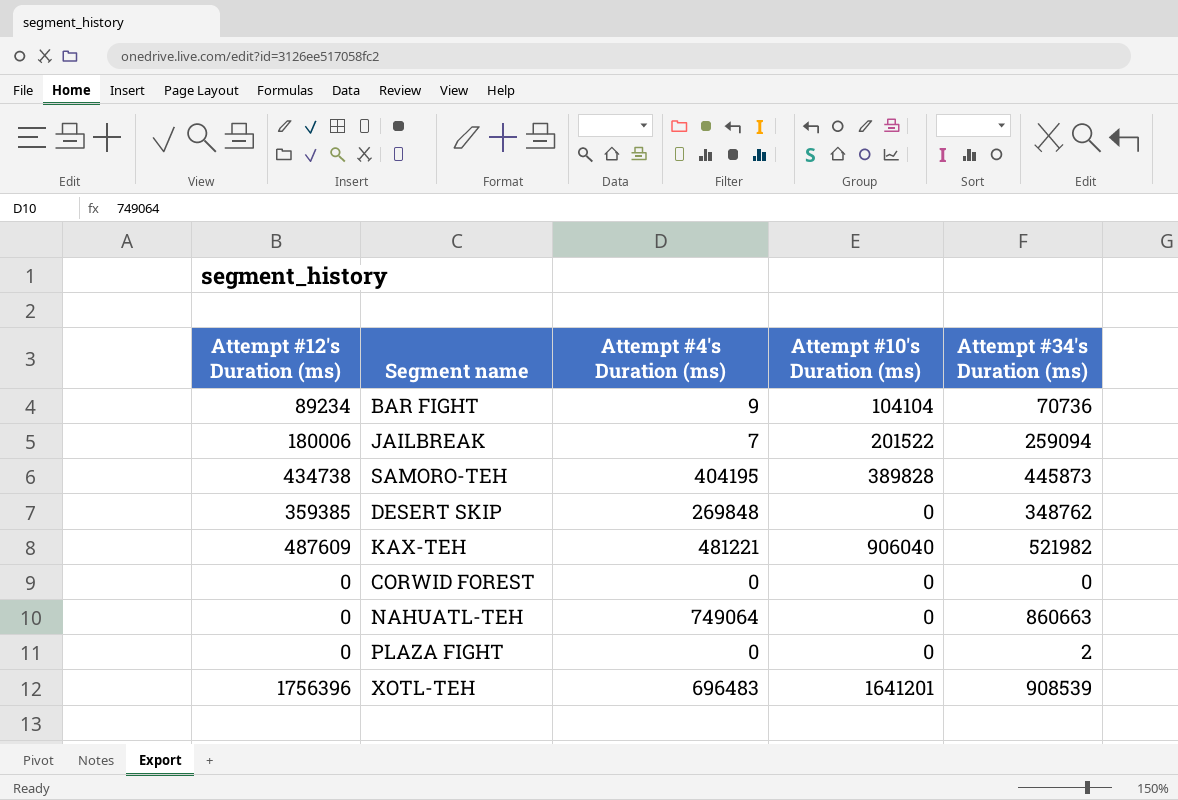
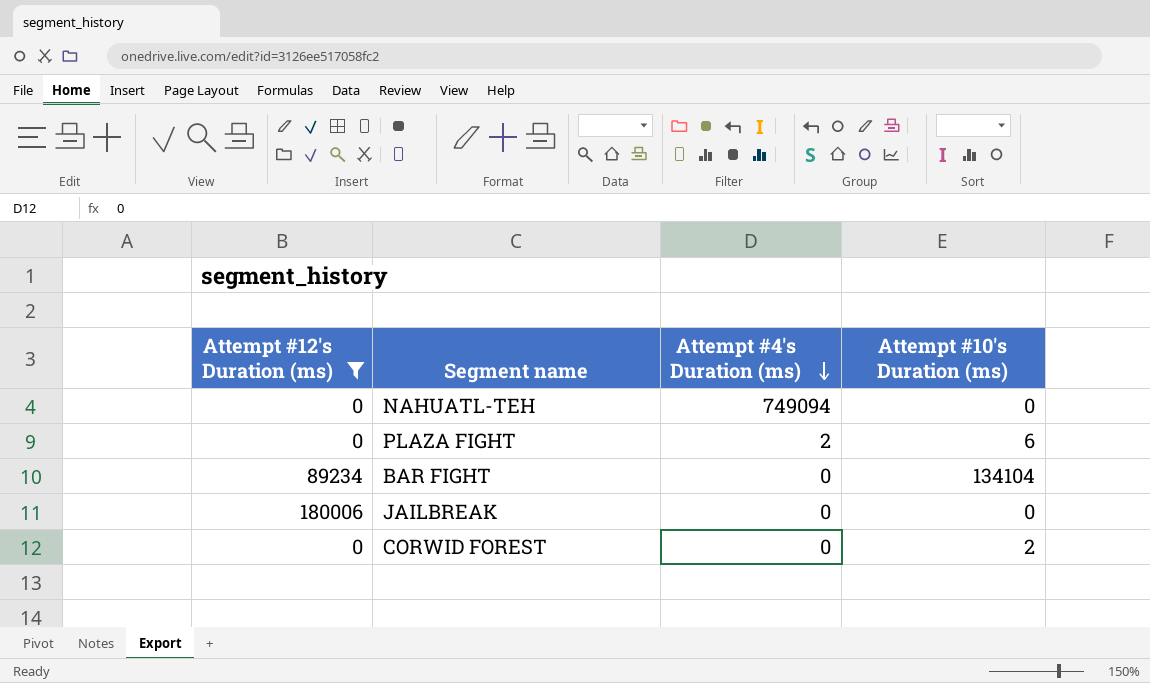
filter: none -> Attempt #12's Duration (ms) <= 180006
row order: none -> Attempt #4's Duration (ms) descending
column Attempt #34's Duration (ms) | position: 5 -> none
NAHUATL-TEH | Attempt #4's Duration (ms): 749064 -> 749094
PLAZA FIGHT | Attempt #4's Duration (ms): 0 -> 2
PLAZA FIGHT | Attempt #10's Duration (ms): 0 -> 6
BAR FIGHT | Attempt #4's Duration (ms): 9 -> 0
BAR FIGHT | Attempt #10's Duration (ms): 104104 -> 134104
JAILBREAK | Attempt #4's Duration (ms): 7 -> 0
JAILBREAK | Attempt #10's Duration (ms): 201522 -> 0
CORWID FOREST | Attempt #10's Duration (ms): 0 -> 2

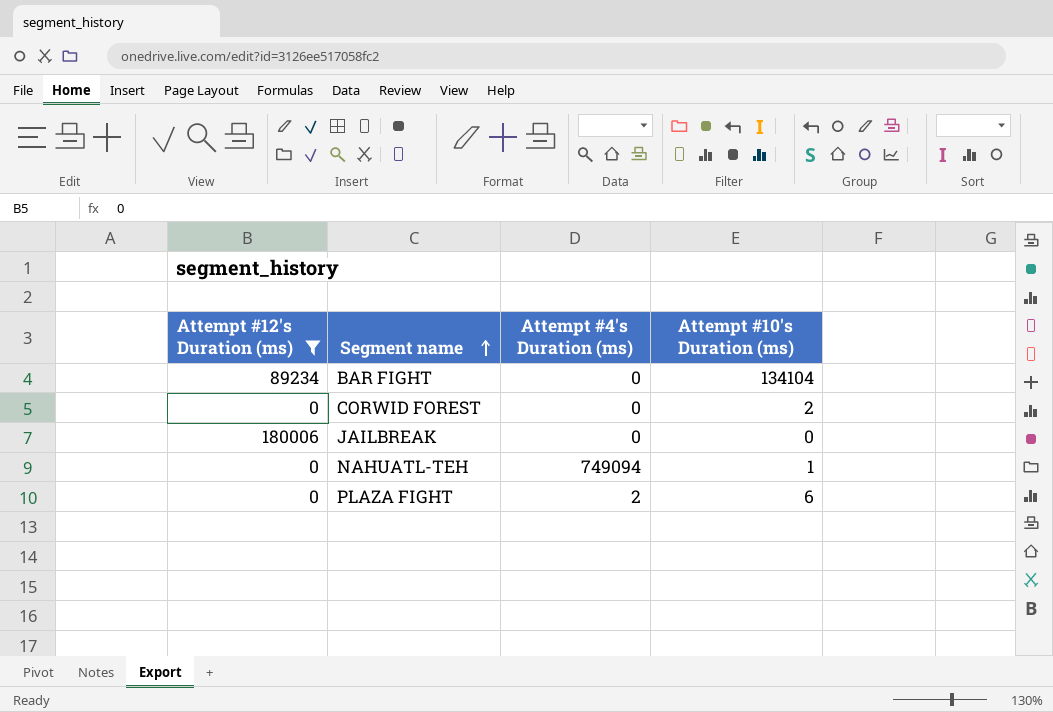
row order: Attempt #4's Duration (ms) descending -> Segment name ascending
NAHUATL-TEH | Attempt #10's Duration (ms): 0 -> 1

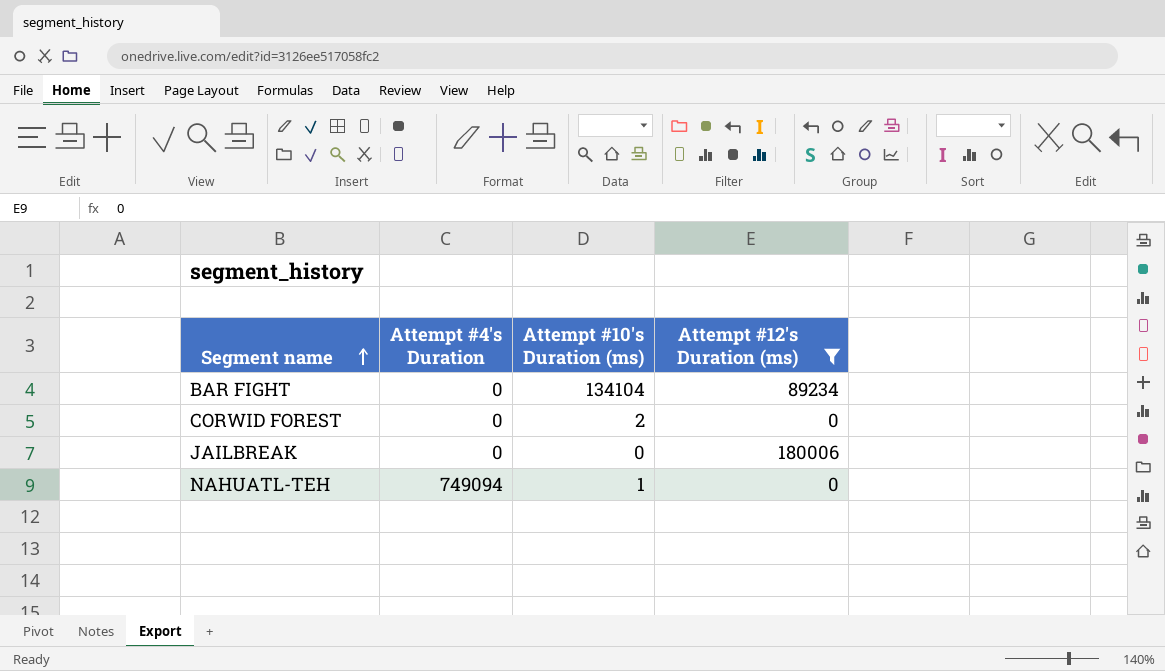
column name: Attempt #4's Duration (ms) -> Attempt #4's Duration
column Attempt #12's Duration (ms) | position: 1 -> 4
row PLAZA FIGHT: 0 | 2 | 6 -> none

